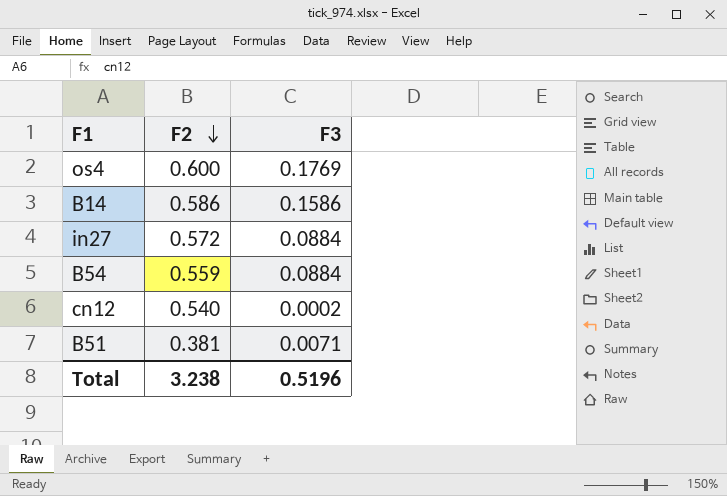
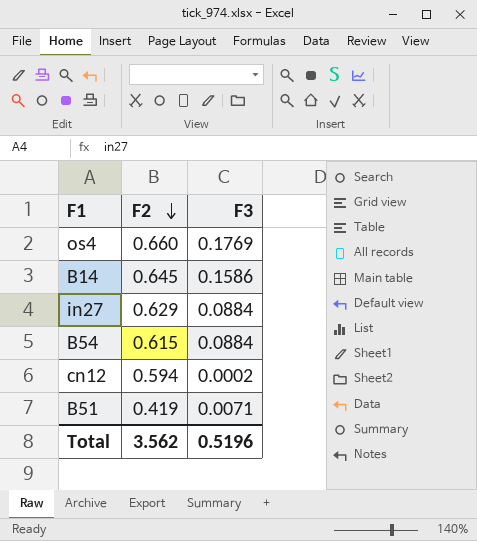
os4 | F2: 0.600 -> 0.660
B14 | F2: 0.586 -> 0.645
in27 | F2: 0.572 -> 0.629
B54 | F2: 0.559 -> 0.615
cn12 | F2: 0.540 -> 0.594
B51 | F2: 0.381 -> 0.419
Total | F2: 3.238 -> 3.562

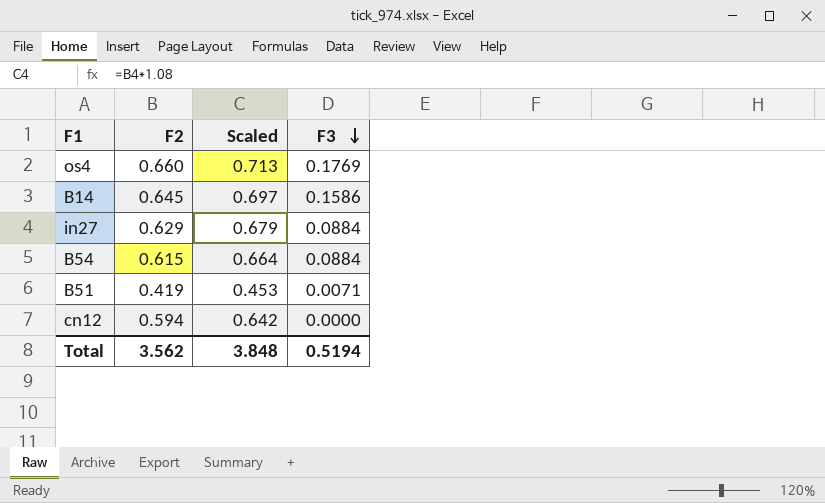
row order: F2 descending -> F3 descending
column Scaled | formula: none -> [F2] * 1.08
cn12 | F3: 0.0002 -> 0.0000
Total | F3: 0.5196 -> 0.5194

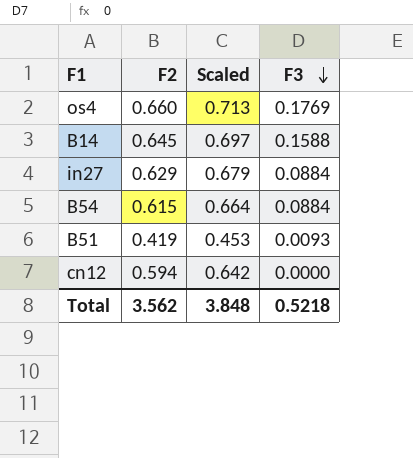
B14 | F3: 0.1586 -> 0.1588
B51 | F3: 0.0071 -> 0.0093
Total | F3: 0.5194 -> 0.5218

